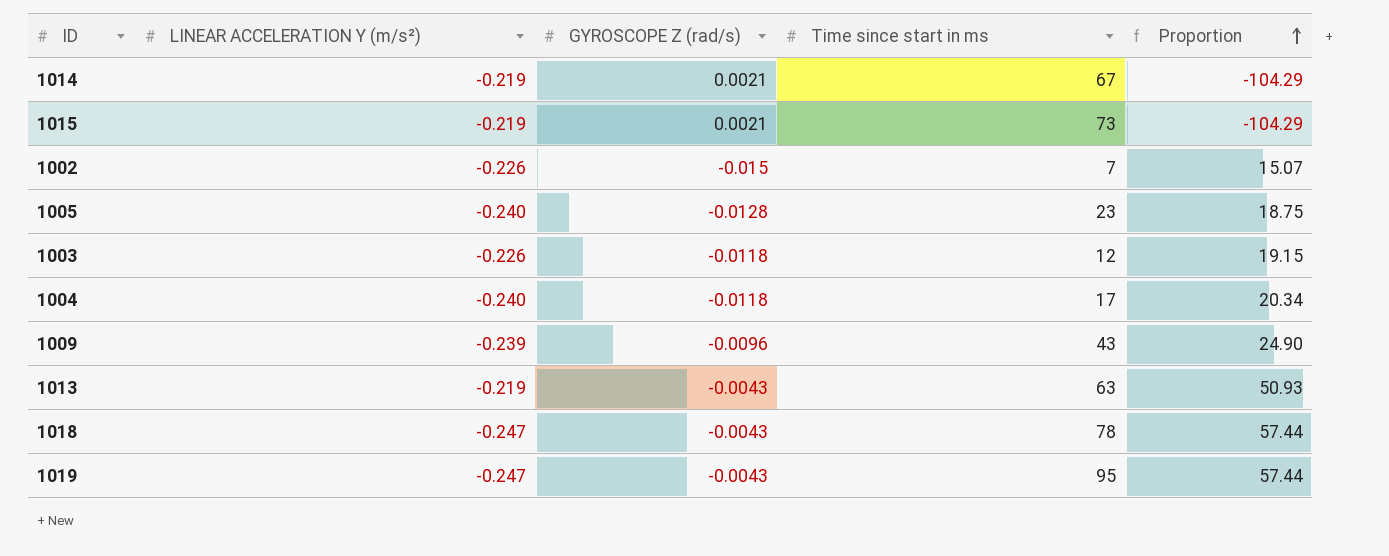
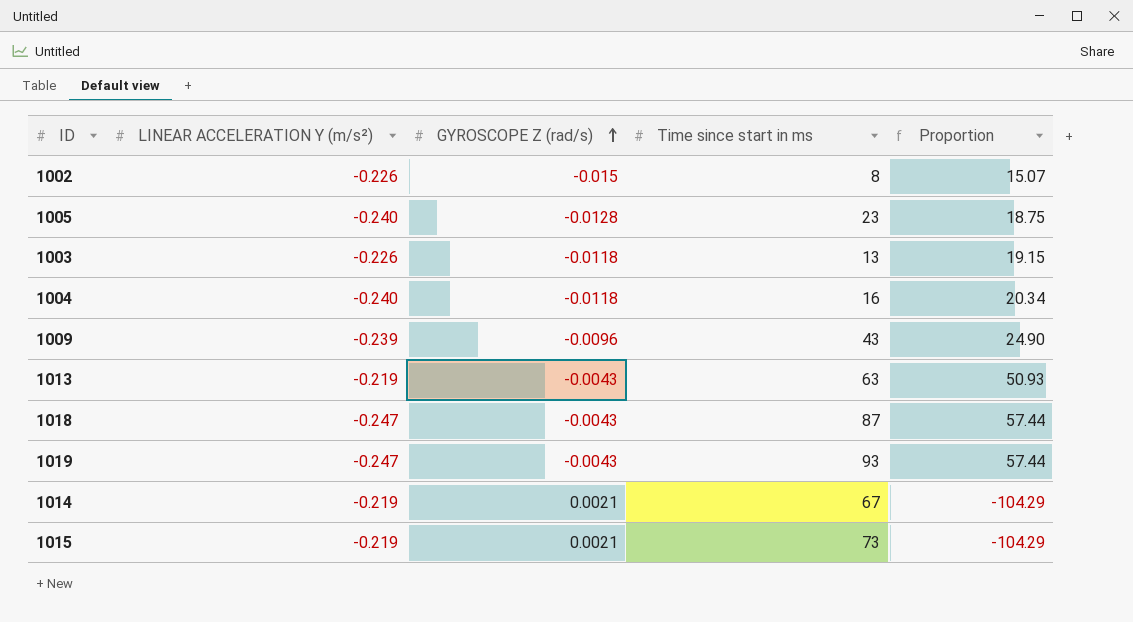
row order: Proportion ascending -> GYROSCOPE Z (rad/s) ascending
1002 | Time since start in ms: 7 -> 8
1003 | Time since start in ms: 12 -> 13
1004 | Time since start in ms: 17 -> 16
1018 | Time since start in ms: 78 -> 87
1019 | Time since start in ms: 95 -> 93

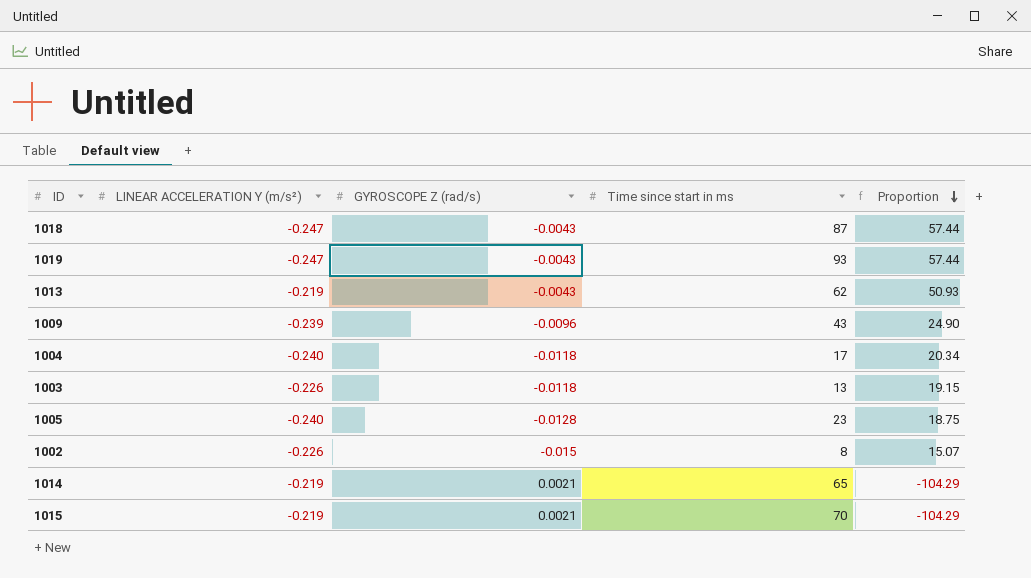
row order: GYROSCOPE Z (rad/s) ascending -> Proportion descending
1013 | Time since start in ms: 63 -> 62
1004 | Time since start in ms: 16 -> 17
1014 | Time since start in ms: 67 -> 65
1015 | Time since start in ms: 73 -> 70

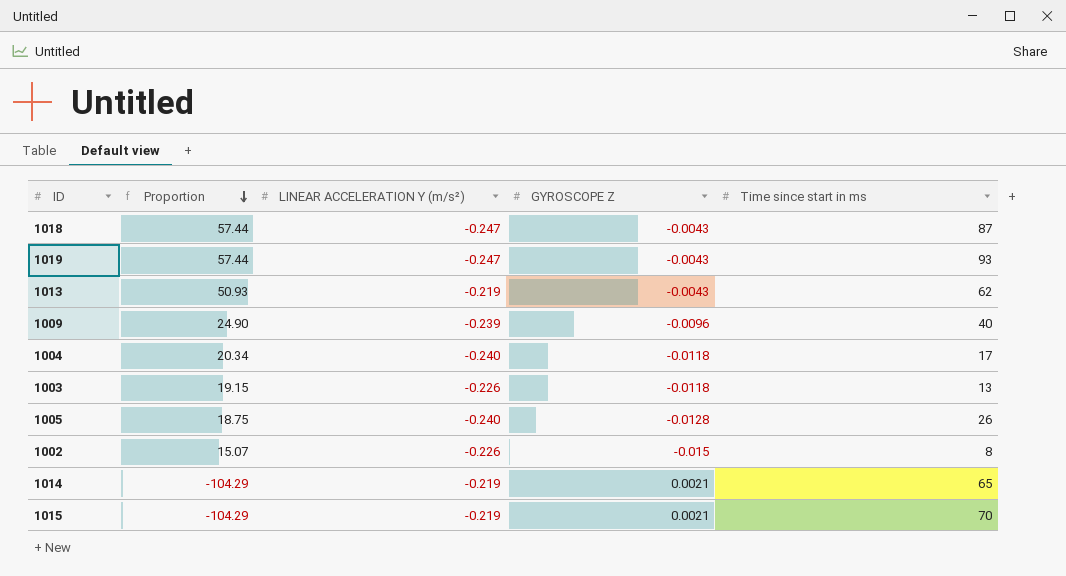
column Proportion | position: 5 -> 2
column name: GYROSCOPE Z (rad/s) -> GYROSCOPE Z
1009 | Time since start in ms: 43 -> 40
1005 | Time since start in ms: 23 -> 26

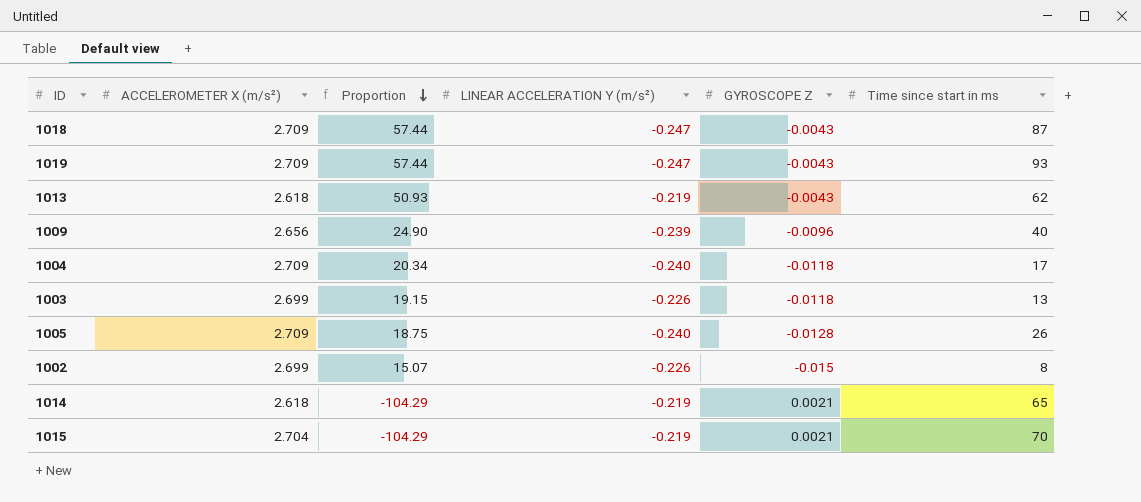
column ACCELEROMETER X (m/s²) | position: none -> 2

